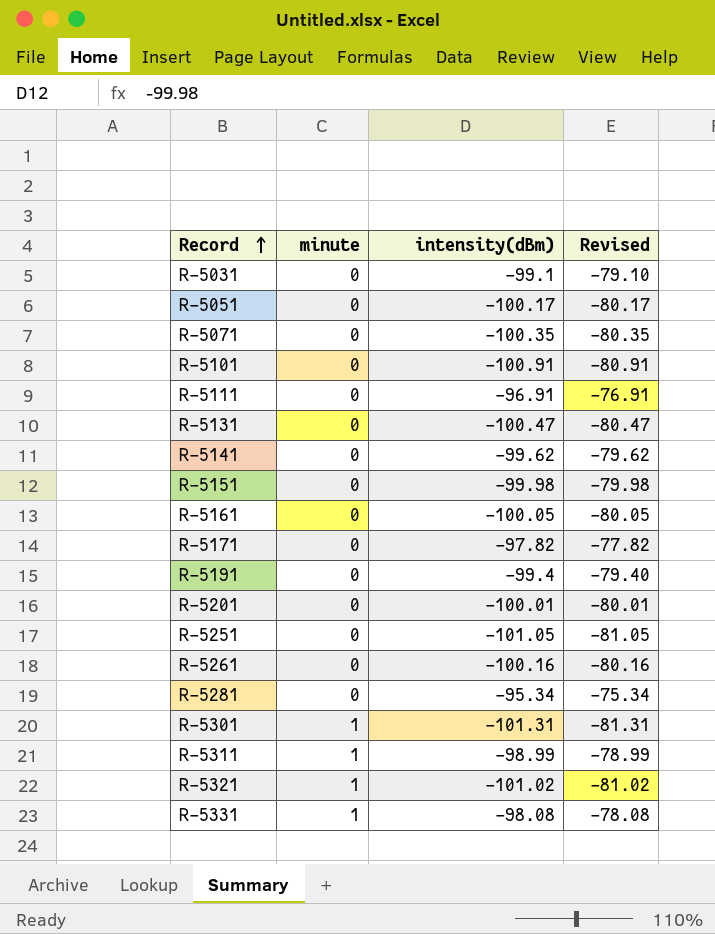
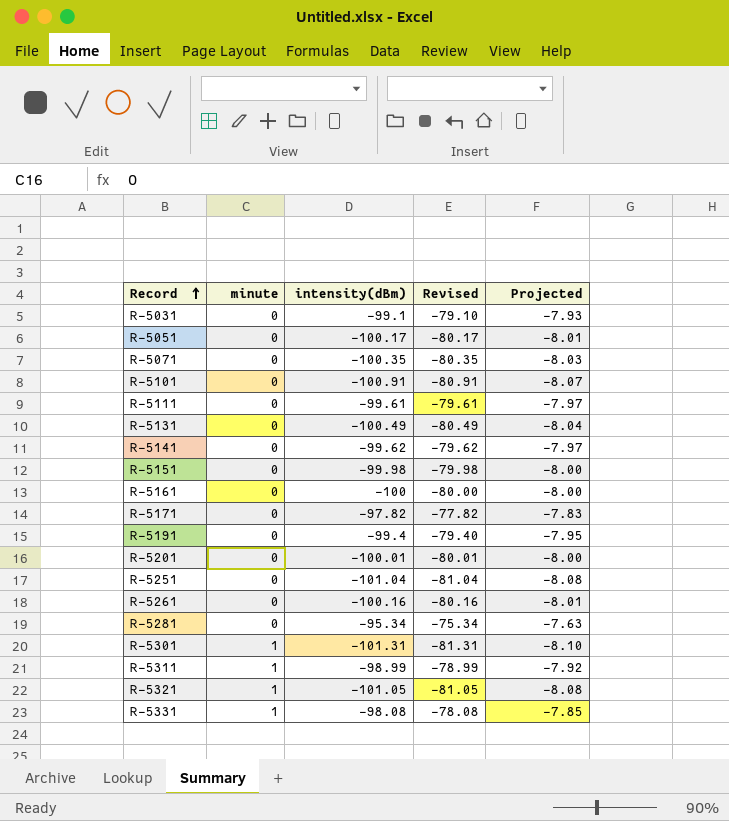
column Projected | formula: none -> [intensity(dBm)] * 0.08
R-5111 | intensity(dBm): -96.91 -> -99.61
R-5111 | Revised: -76.91 -> -79.61
R-5131 | intensity(dBm): -100.47 -> -100.49
R-5131 | Revised: -80.47 -> -80.49
R-5161 | intensity(dBm): -100.05 -> -100
R-5161 | Revised: -80.05 -> -80.00
R-5251 | intensity(dBm): -101.05 -> -101.04
R-5251 | Revised: -81.05 -> -81.04
R-5321 | intensity(dBm): -101.02 -> -101.05
R-5321 | Revised: -81.02 -> -81.05

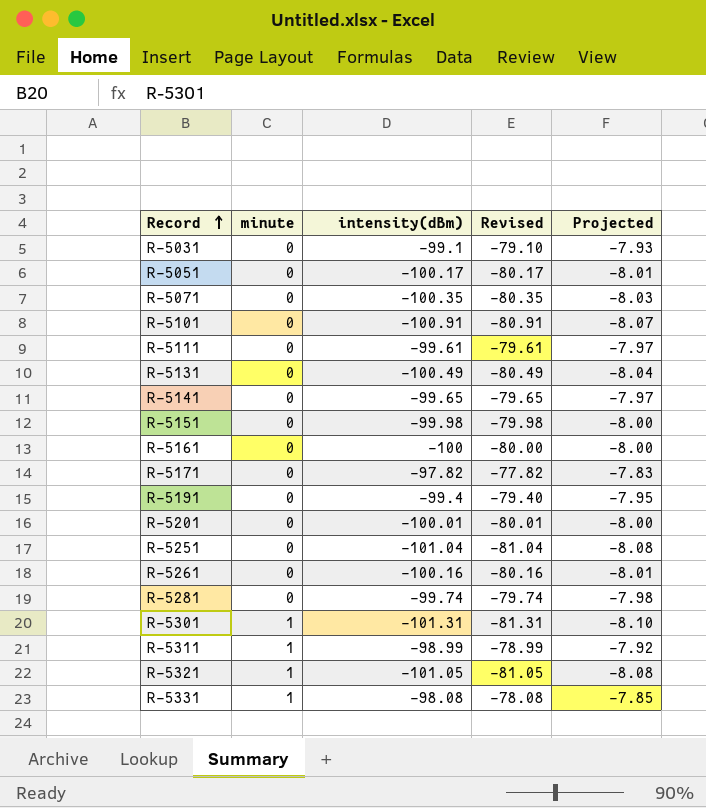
R-5141 | intensity(dBm): -99.62 -> -99.65
R-5141 | Revised: -79.62 -> -79.65
R-5281 | intensity(dBm): -95.34 -> -99.74
R-5281 | Revised: -75.34 -> -79.74
R-5281 | Projected: -7.63 -> -7.98

